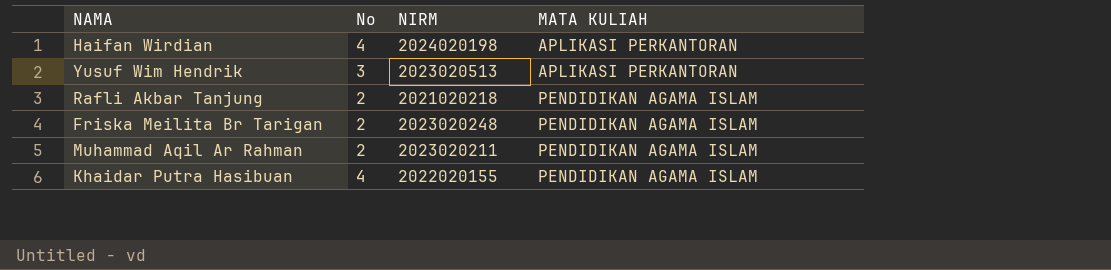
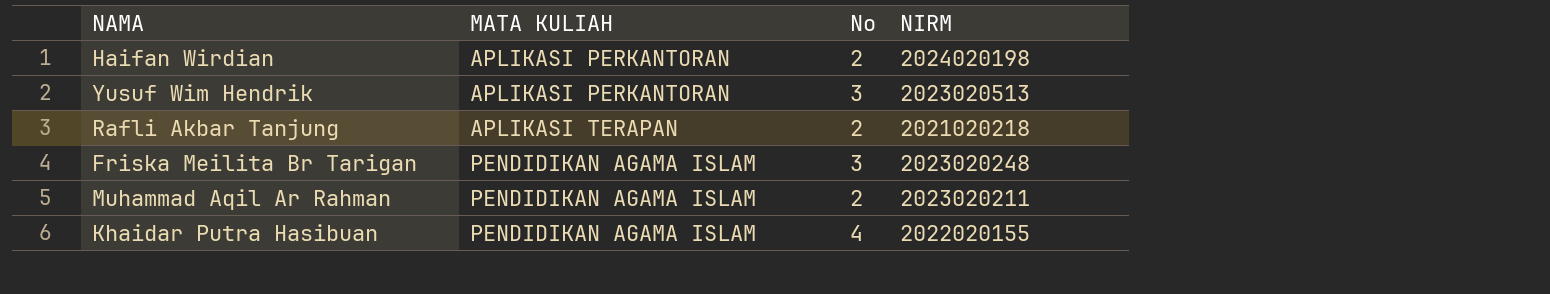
column MATA KULIAH | position: 4 -> 2
Haifan Wirdian | No: 4 -> 2
Rafli Akbar Tanjung | MATA KULIAH: PENDIDIKAN AGAMA ISLAM -> APLIKASI TERAPAN
Friska Meilita Br Tarigan | No: 2 -> 3

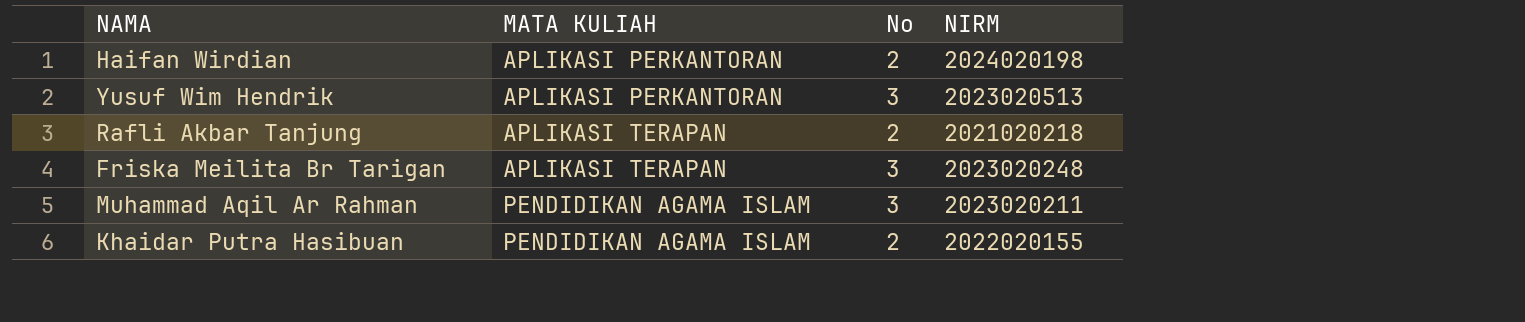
Friska Meilita Br Tarigan | MATA KULIAH: PENDIDIKAN AGAMA ISLAM -> APLIKASI TERAPAN
Muhammad Aqil Ar Rahman | No: 2 -> 3
Khaidar Putra Hasibuan | No: 4 -> 2

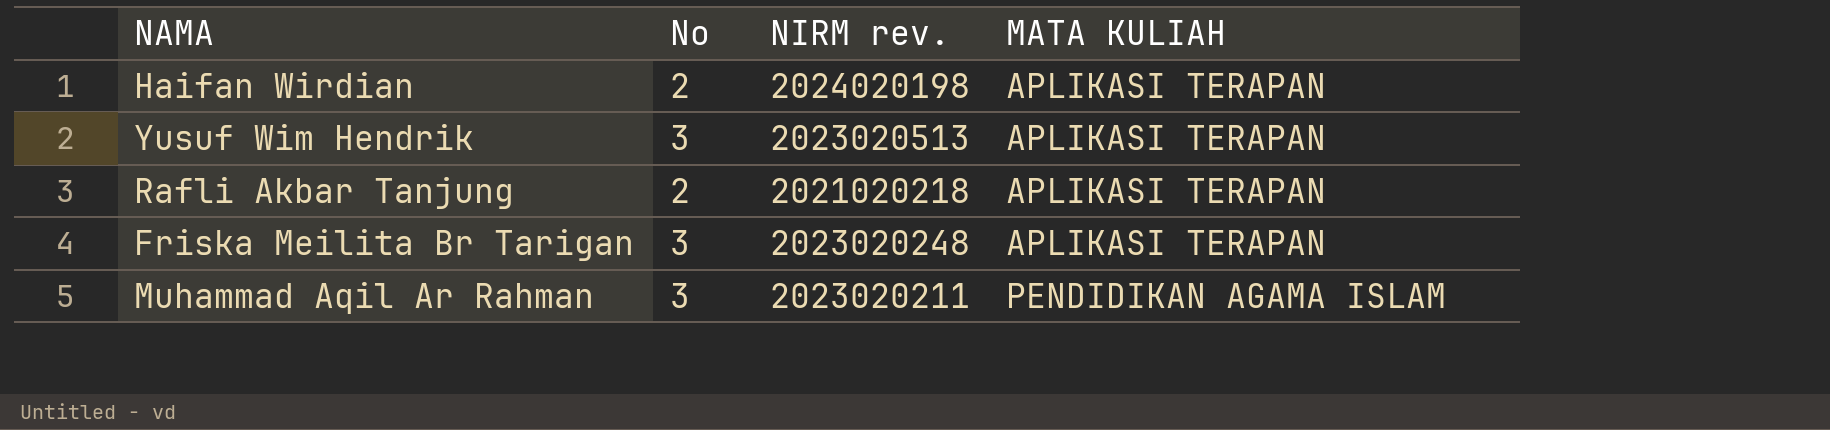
column name: NIRM -> NIRM rev.
column MATA KULIAH | position: 2 -> 4
row Khaidar Putra Hasibuan: PENDIDIKAN AGAMA ISLAM | 2 | 2022020155 -> none
Haifan Wirdian | MATA KULIAH: APLIKASI PERKANTORAN -> APLIKASI TERAPAN
Yusuf Wim Hendrik | MATA KULIAH: APLIKASI PERKANTORAN -> APLIKASI TERAPAN

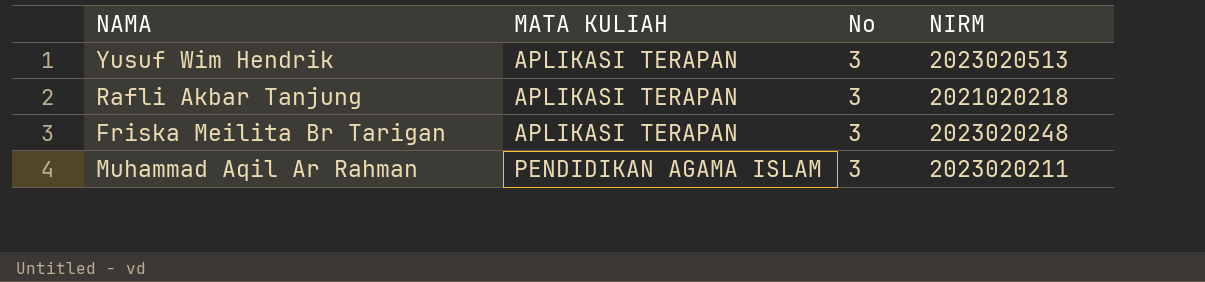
column MATA KULIAH | position: 4 -> 2
column name: NIRM rev. -> NIRM
row Haifan Wirdian: 2 | 2024020198 | APLIKASI TERAPAN -> none
Rafli Akbar Tanjung | No: 2 -> 3

